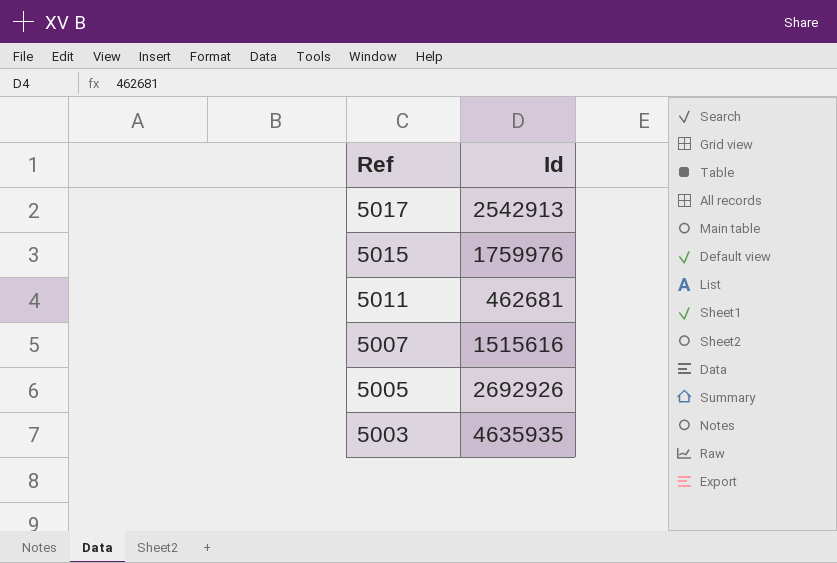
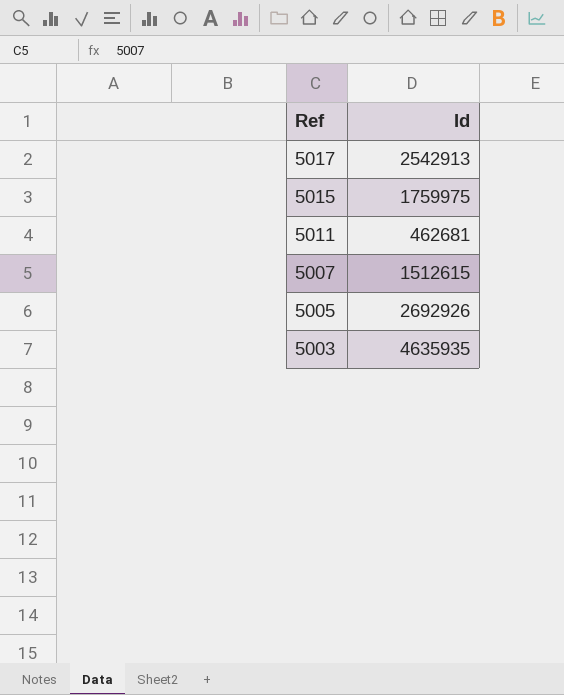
5015 | Id: 1759976 -> 1759975
5007 | Id: 1515616 -> 1512615

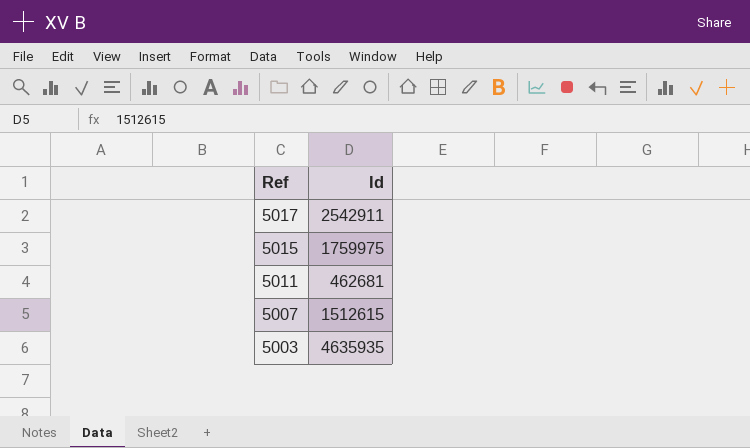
row 5005: 2692926 -> none
5017 | Id: 2542913 -> 2542911

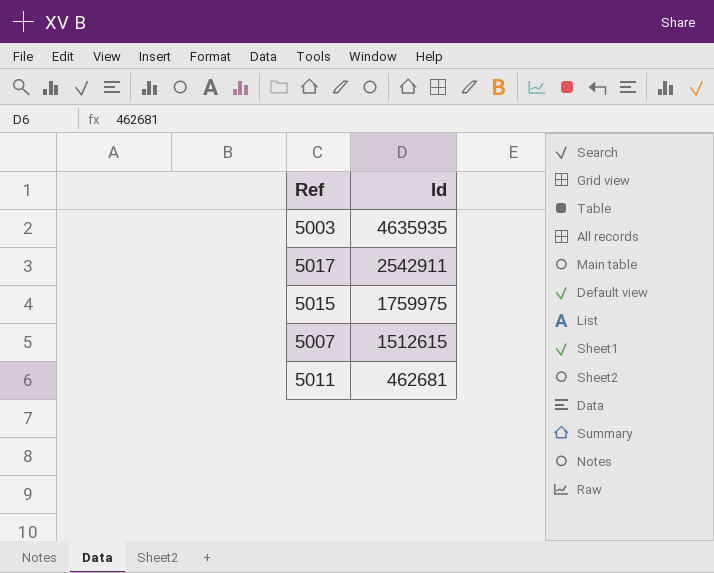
row order: Ref descending -> Id descending

